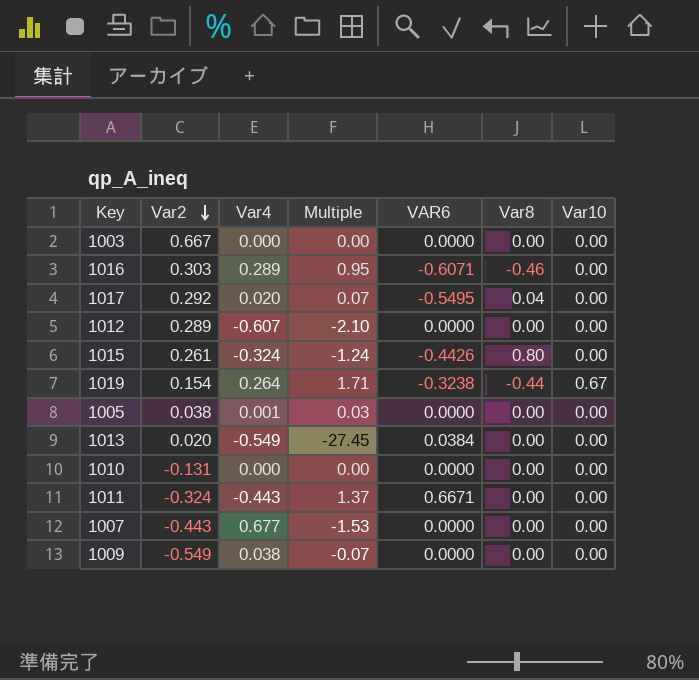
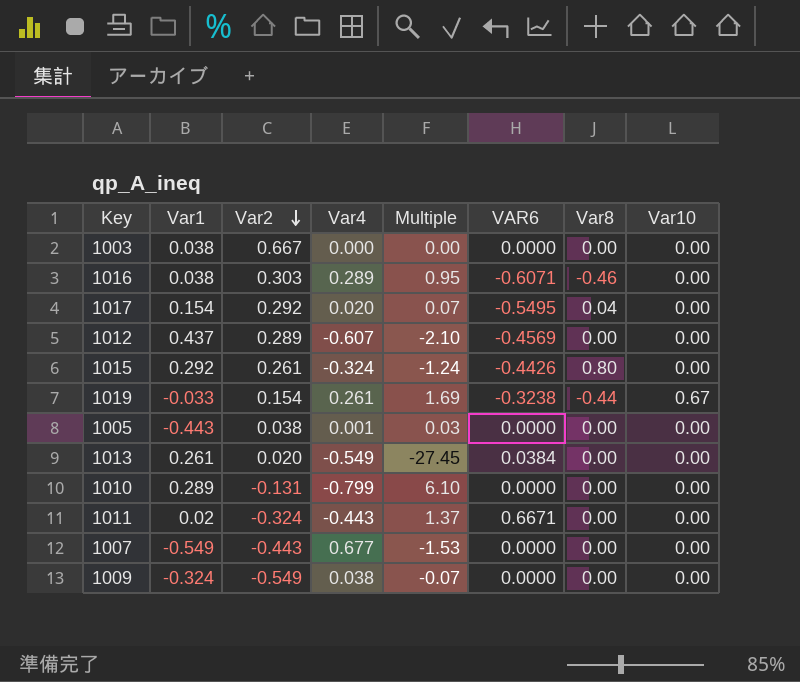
column Var1 | position: none -> 2
1012 | VAR6: 0.0000 -> -0.4569
1019 | Var4: 0.264 -> 0.261
1019 | Multiple: 1.71 -> 1.69
1010 | Var4: 0.000 -> -0.799
1010 | Multiple: 0.00 -> 6.10

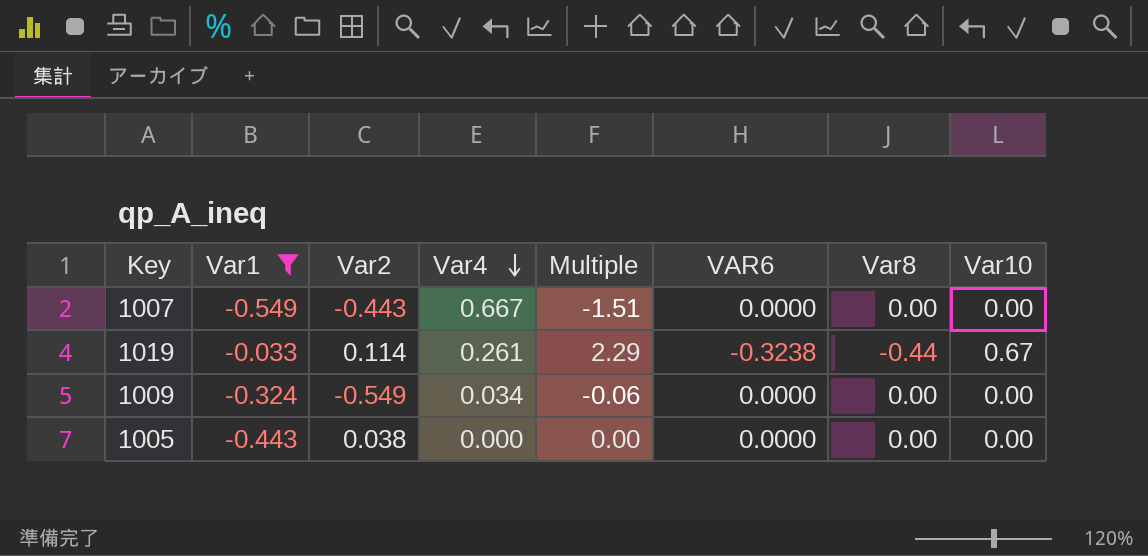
filter: none -> Var1 <= -0.033
row order: Var2 descending -> Var4 descending
1007 | Var4: 0.677 -> 0.667
1007 | Multiple: -1.53 -> -1.51
1019 | Var2: 0.154 -> 0.114
1019 | Multiple: 1.69 -> 2.29
1009 | Var4: 0.038 -> 0.034
1009 | Multiple: -0.07 -> -0.06
1005 | Var4: 0.001 -> 0.000
1005 | Multiple: 0.03 -> 0.00

